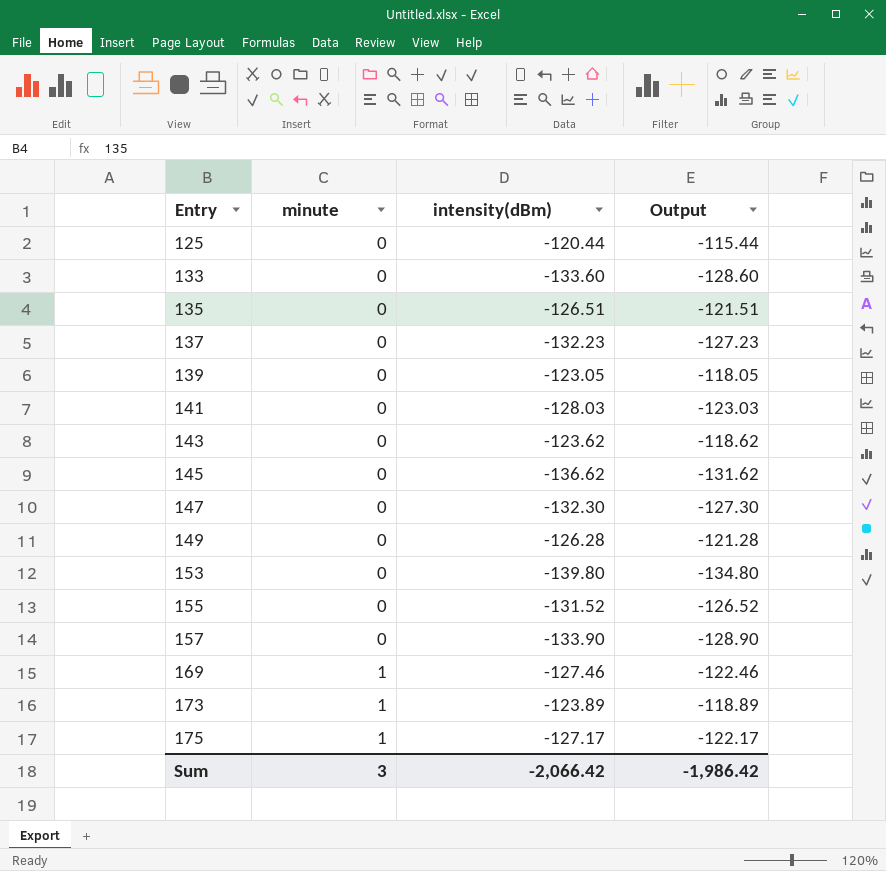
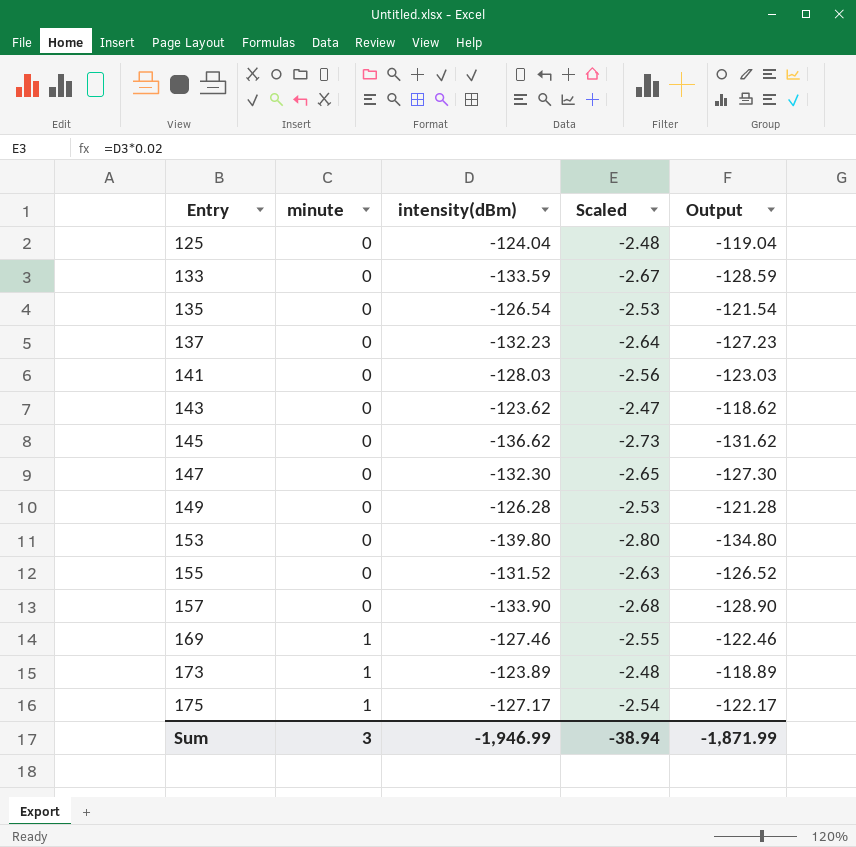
column Scaled | formula: none -> [intensity(dBm)] * 0.02
row 139: 0 | -123.05 | -118.05 -> none
125 | intensity(dBm): -120.44 -> -124.04
125 | Output: -115.44 -> -119.04
133 | intensity(dBm): -133.60 -> -133.59
133 | Output: -128.60 -> -128.59
135 | intensity(dBm): -126.51 -> -126.54
135 | Output: -121.51 -> -121.54
Sum | intensity(dBm): -2,066.42 -> -1,946.99
Sum | Output: -1,986.42 -> -1,871.99

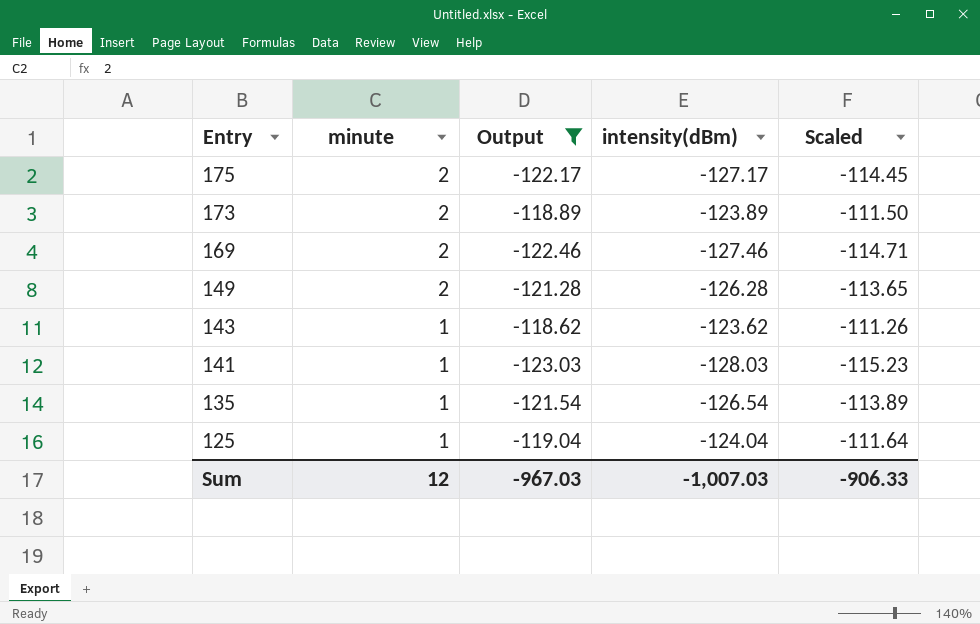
filter: none -> Output >= -123.03
row order: Entry ascending -> Entry descending
column Output | position: 5 -> 3
column Scaled | formula: [intensity(dBm)] * 0.02 -> [intensity(dBm)] * 0.9
175 | minute: 1 -> 2
173 | minute: 1 -> 2
169 | minute: 1 -> 2
149 | minute: 0 -> 2
143 | minute: 0 -> 1
141 | minute: 0 -> 1
135 | minute: 0 -> 1
125 | minute: 0 -> 1
Sum | minute: 3 -> 12
Sum | Output: -1,871.99 -> -967.03
Sum | intensity(dBm): -1,946.99 -> -1,007.03
Sum | Scaled: -38.94 -> -906.33

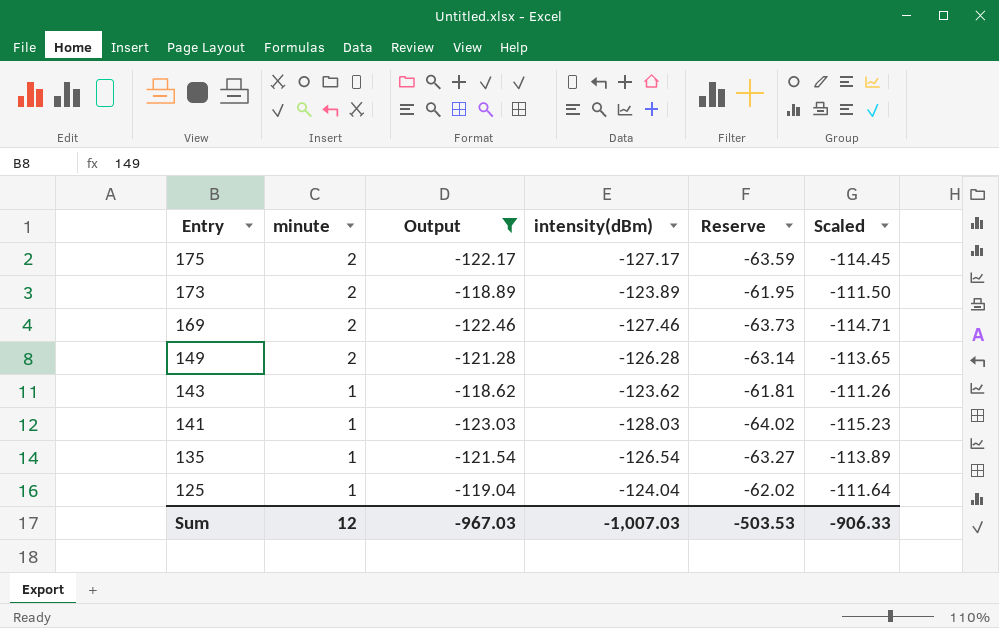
column Reserve | formula: none -> [intensity(dBm)] * 0.5

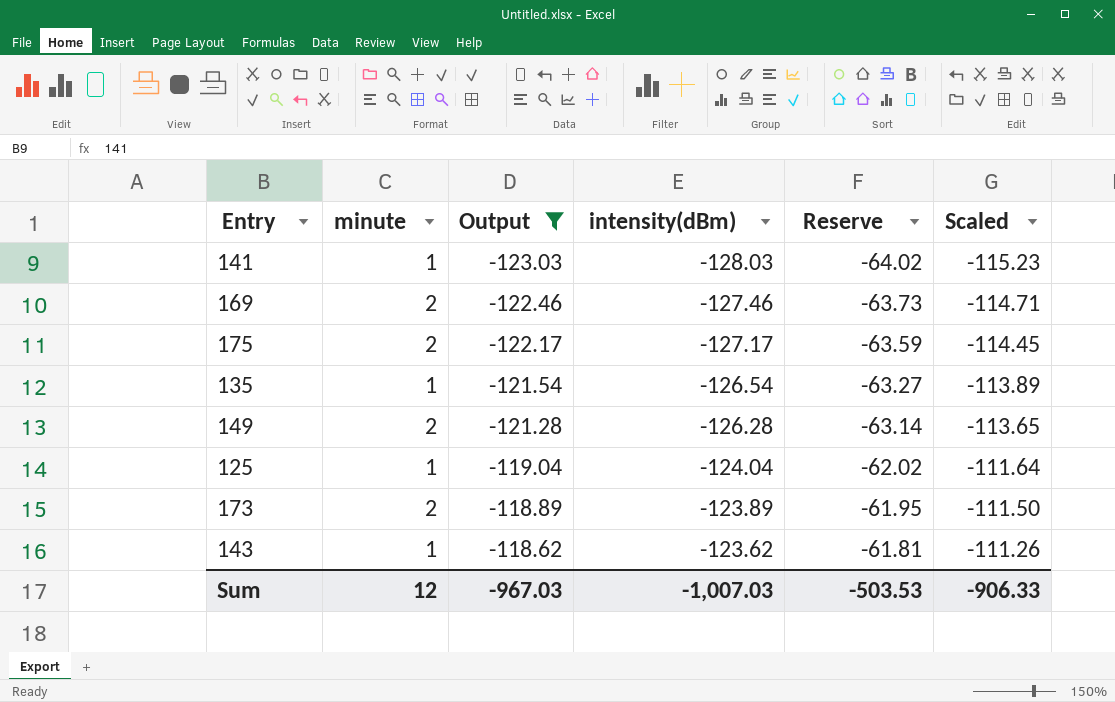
row order: Entry descending -> Output ascending

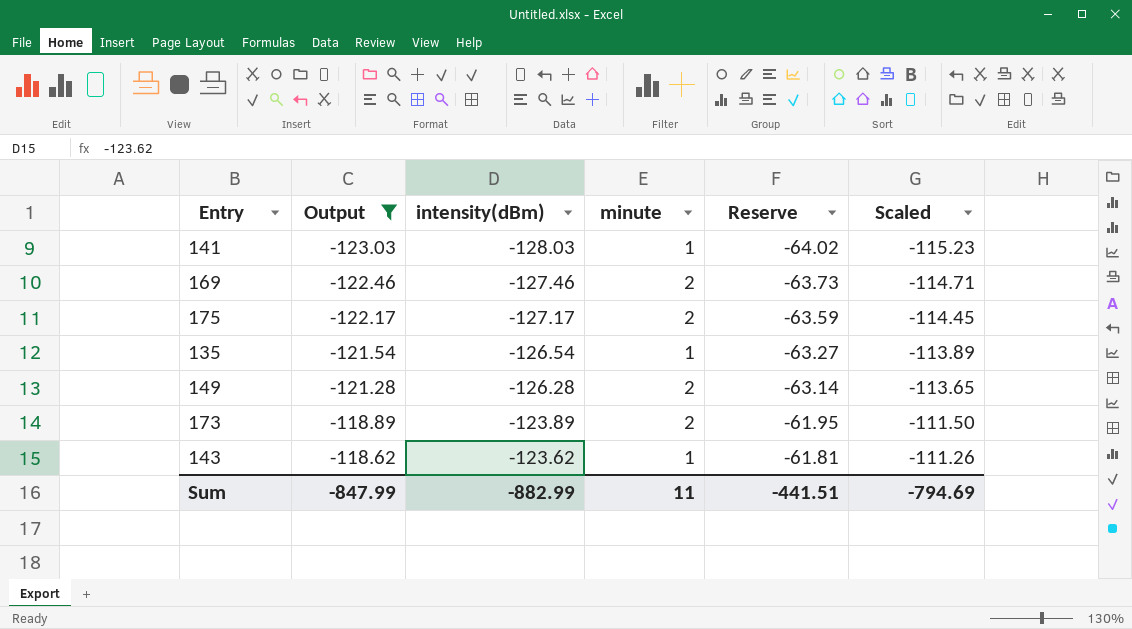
column minute | position: 2 -> 4
row 125: 1 | -119.04 | -124.04 | -62.02 | -111.64 -> none
Sum | Output: -967.03 -> -847.99
Sum | intensity(dBm): -1,007.03 -> -882.99
Sum | minute: 12 -> 11
Sum | Reserve: -503.53 -> -441.51
Sum | Scaled: -906.33 -> -794.69

